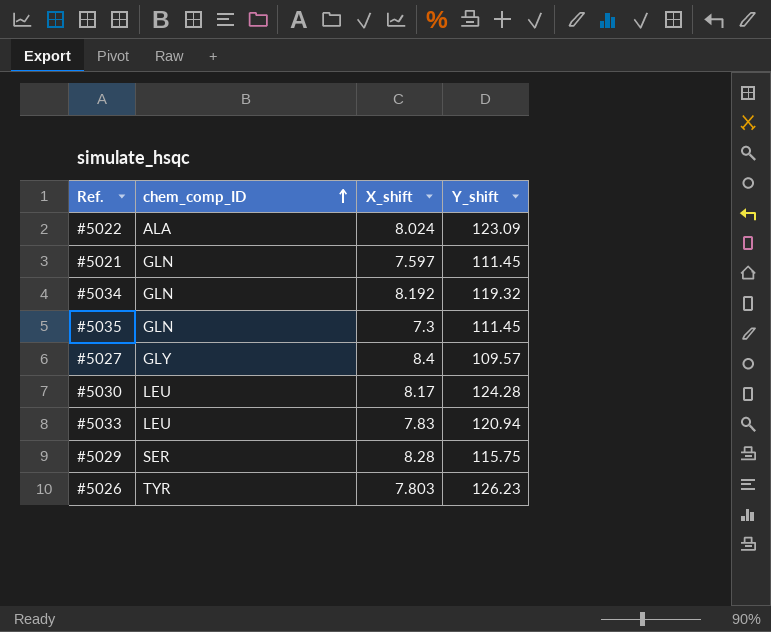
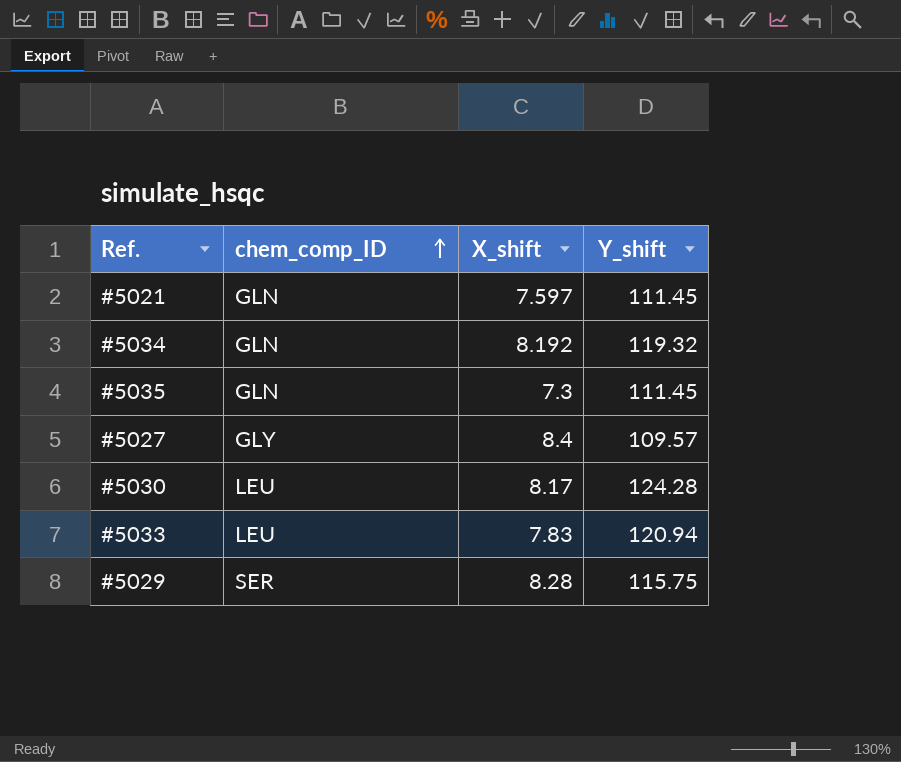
row #5022: ALA | 8.024 | 123.09 -> none
row #5026: TYR | 7.803 | 126.23 -> none

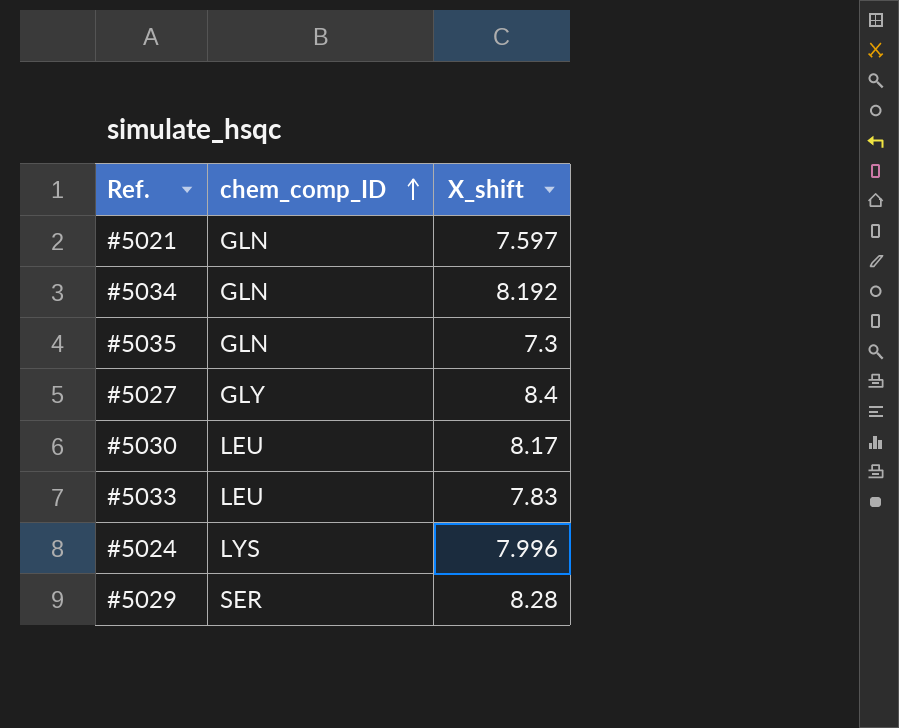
column Y_shift | position: 4 -> none
row #5024: none -> LYS | 7.996

